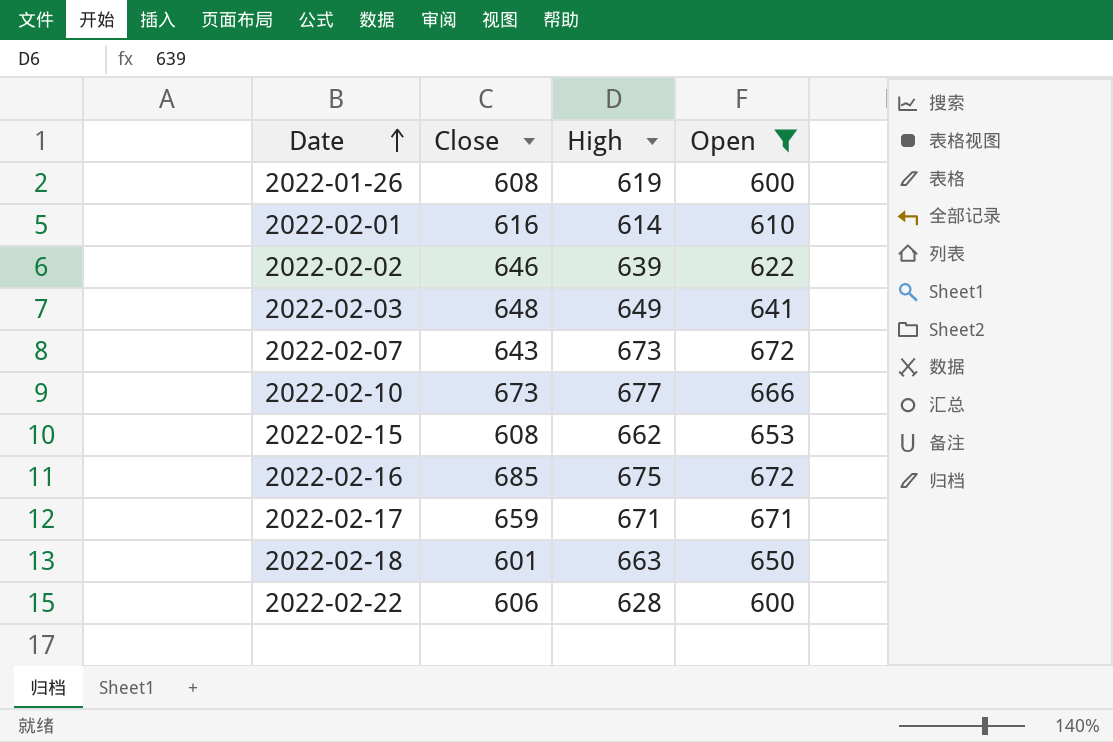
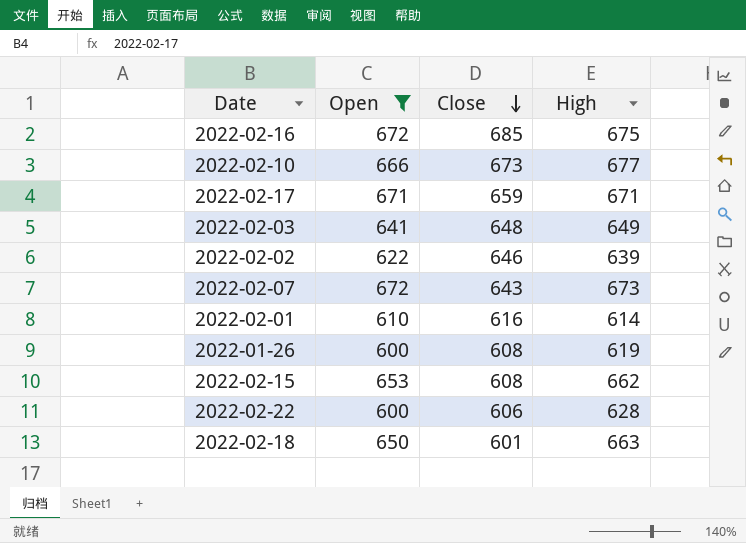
row order: Date ascending -> Close descending
column Open | position: 4 -> 2

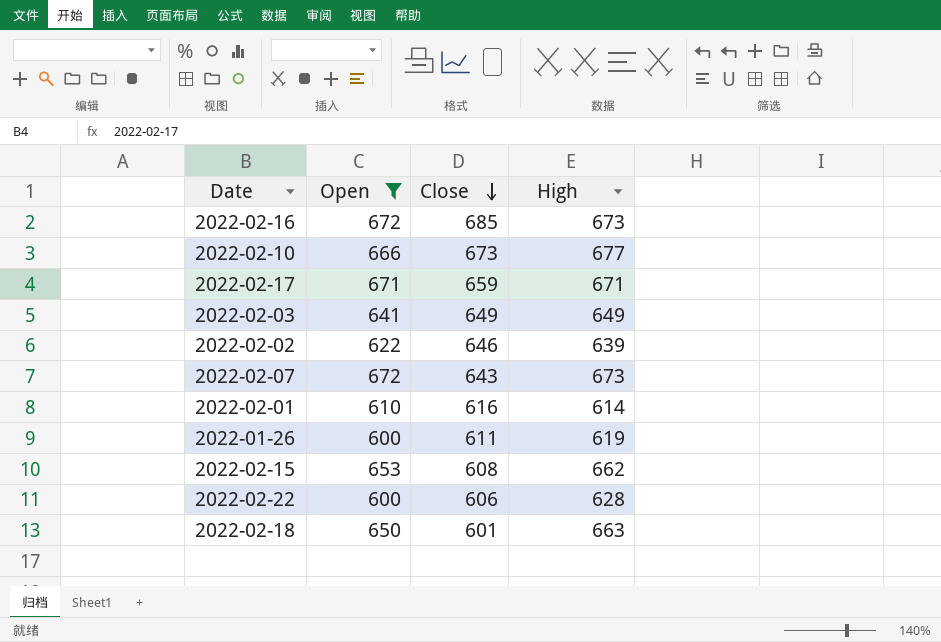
2022-02-16 | High: 675 -> 673
2022-02-03 | Close: 648 -> 649
2022-01-26 | Close: 608 -> 611

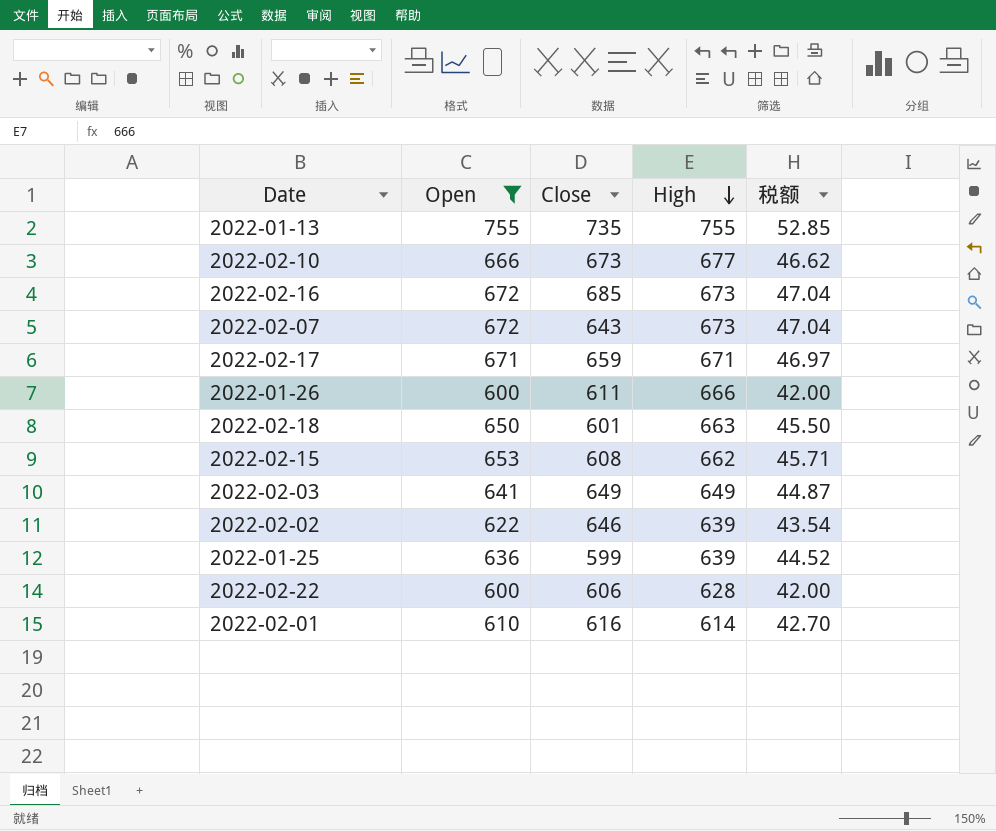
row order: Close descending -> High descending
column 税额 | formula: none -> [Open] * 0.07
row 2022-01-13: none -> 755 | 735 | 755 | 52.85
2022-01-26 | High: 619 -> 666
row 2022-01-25: none -> 636 | 599 | 639 | 44.52

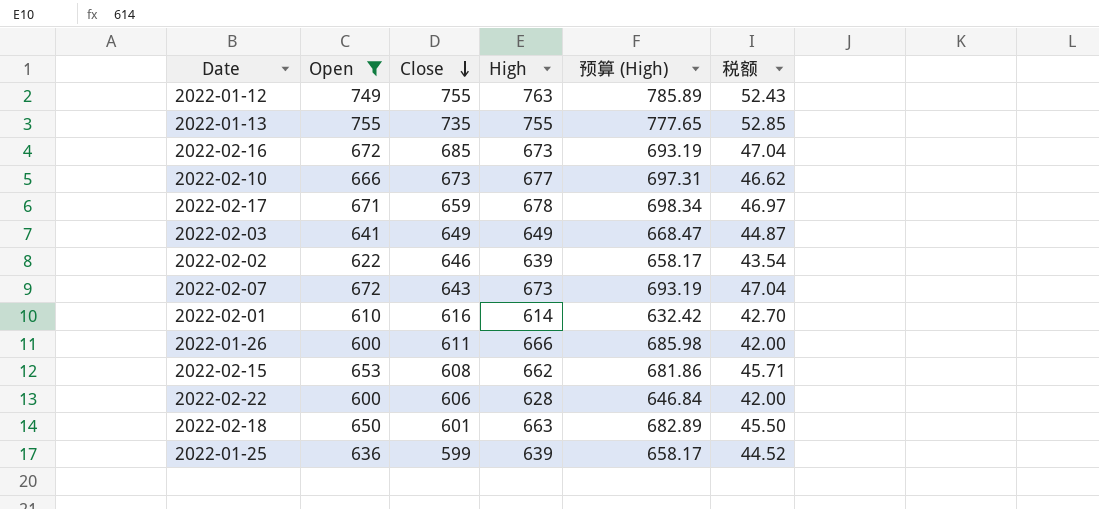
row order: High descending -> Close descending
column 预算 (High) | formula: none -> [High] * 1.03
row 2022-01-12: none -> 749 | 755 | 763 | 785.89 | 52.43
2022-02-17 | High: 671 -> 678

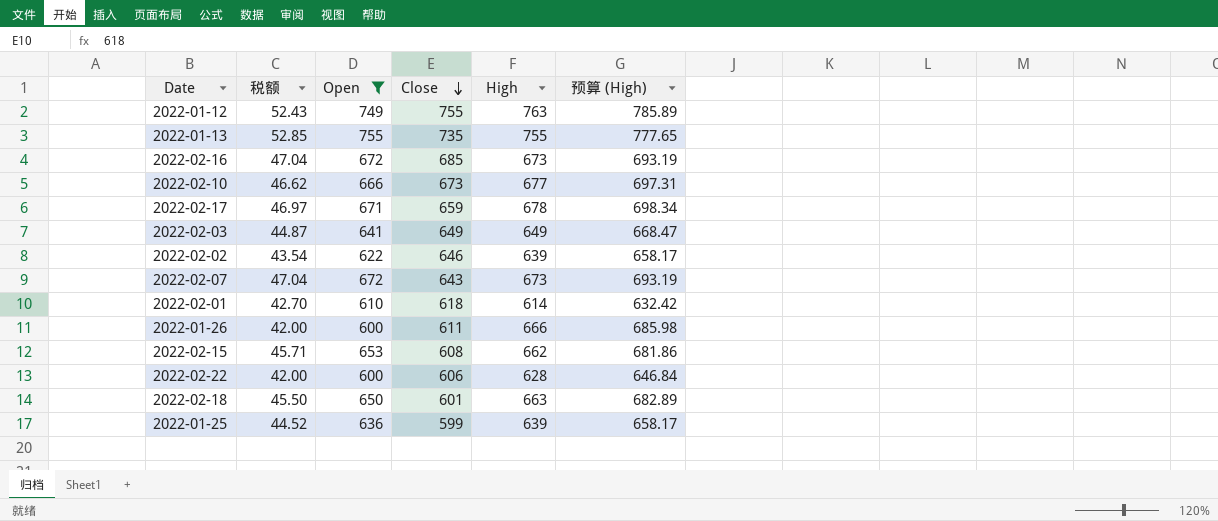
column 税额 | position: 6 -> 2
2022-02-01 | Close: 616 -> 618

